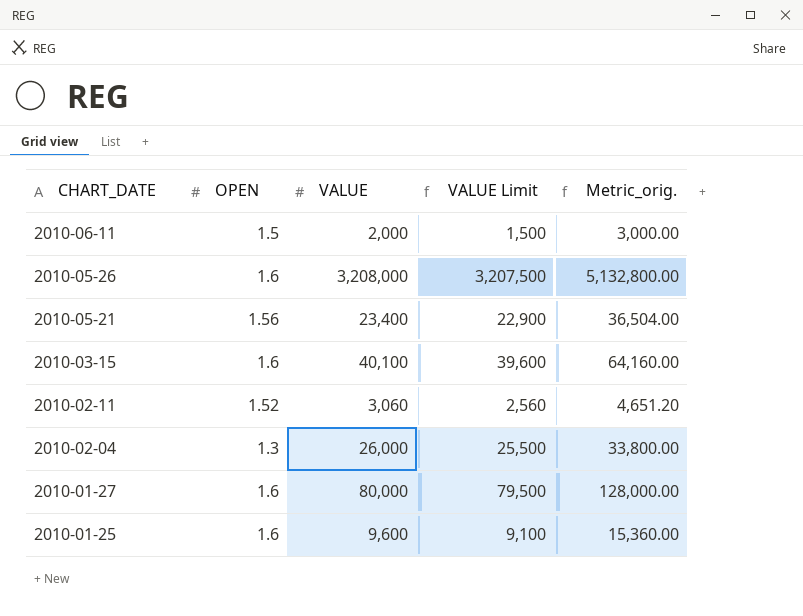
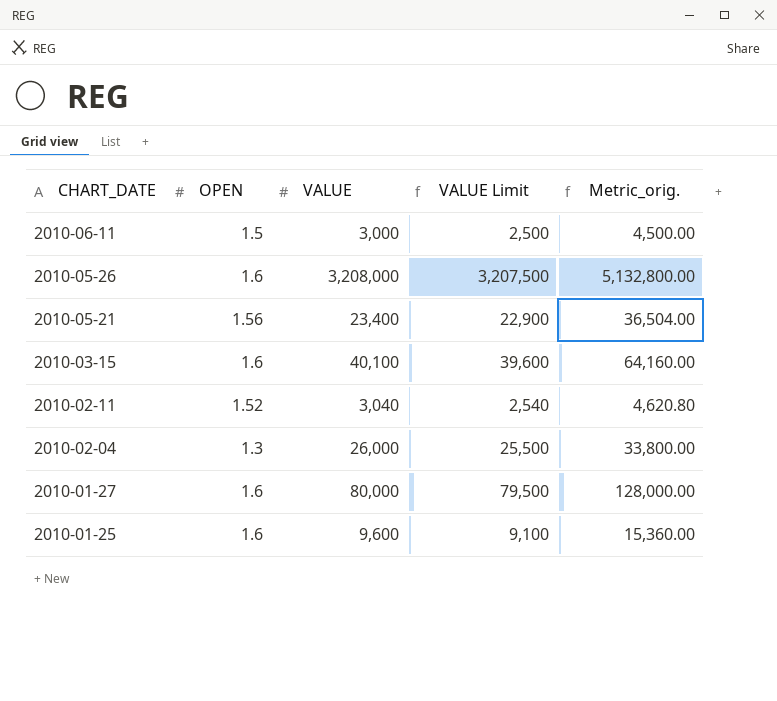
2010-06-11 | VALUE: 2,000 -> 3,000
2010-06-11 | VALUE Limit: 1,500 -> 2,500
2010-06-11 | Metric_orig.: 3,000.00 -> 4,500.00
2010-02-11 | VALUE: 3,060 -> 3,040
2010-02-11 | VALUE Limit: 2,560 -> 2,540
2010-02-11 | Metric_orig.: 4,651.20 -> 4,620.80

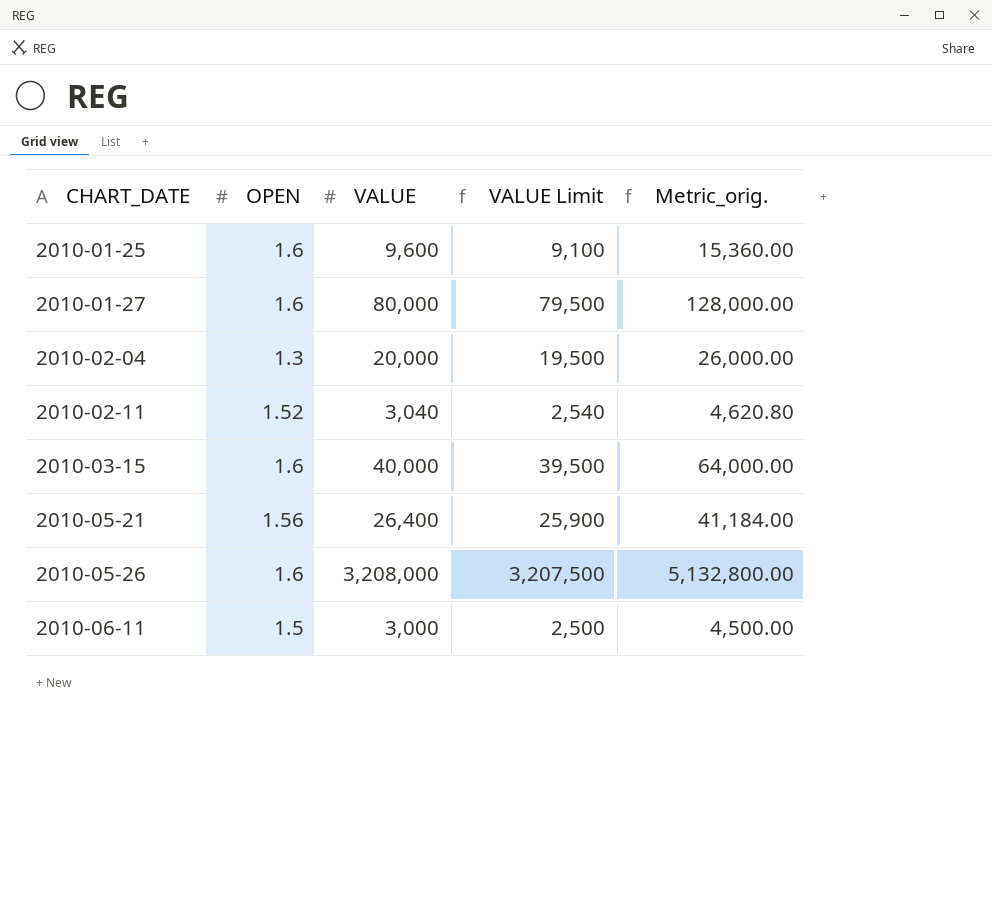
row order: CHART_DATE descending -> CHART_DATE ascending
2010-02-04 | VALUE: 26,000 -> 20,000
2010-02-04 | VALUE Limit: 25,500 -> 19,500
2010-02-04 | Metric_orig.: 33,800.00 -> 26,000.00
2010-03-15 | VALUE: 40,100 -> 40,000
2010-03-15 | VALUE Limit: 39,600 -> 39,500
2010-03-15 | Metric_orig.: 64,160.00 -> 64,000.00
2010-05-21 | VALUE: 23,400 -> 26,400
2010-05-21 | VALUE Limit: 22,900 -> 25,900
2010-05-21 | Metric_orig.: 36,504.00 -> 41,184.00

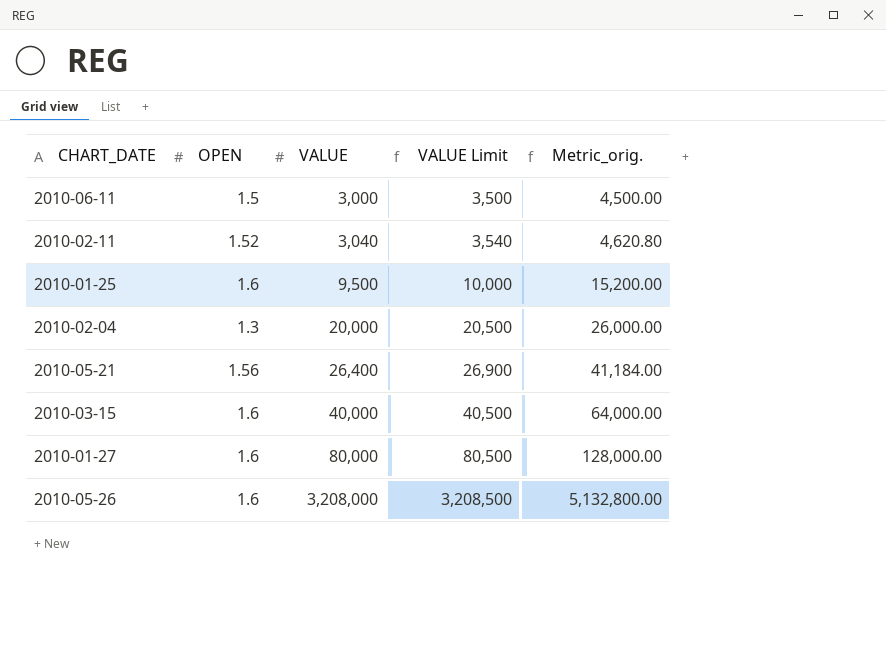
row order: CHART_DATE ascending -> VALUE ascending
column VALUE Limit | formula: [VALUE] - 500 -> [VALUE] + 500
2010-01-25 | VALUE: 9,600 -> 9,500
2010-01-25 | Metric_orig.: 15,360.00 -> 15,200.00

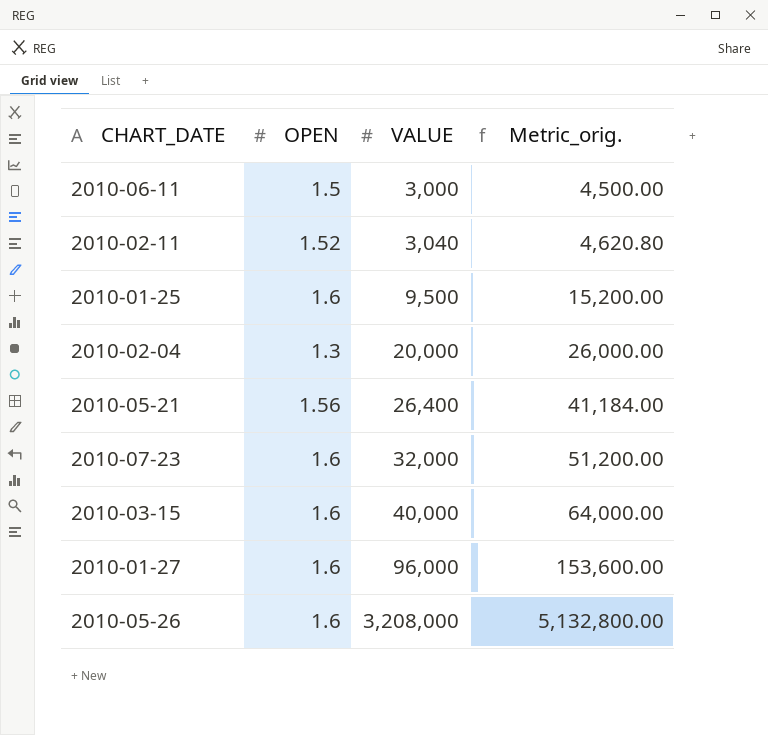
column VALUE Limit | formula: [VALUE] + 500 -> none
row 2010-07-23: none -> 1.6 | 32,000 | 51,200.00
2010-01-27 | VALUE: 80,000 -> 96,000
2010-01-27 | Metric_orig.: 128,000.00 -> 153,600.00

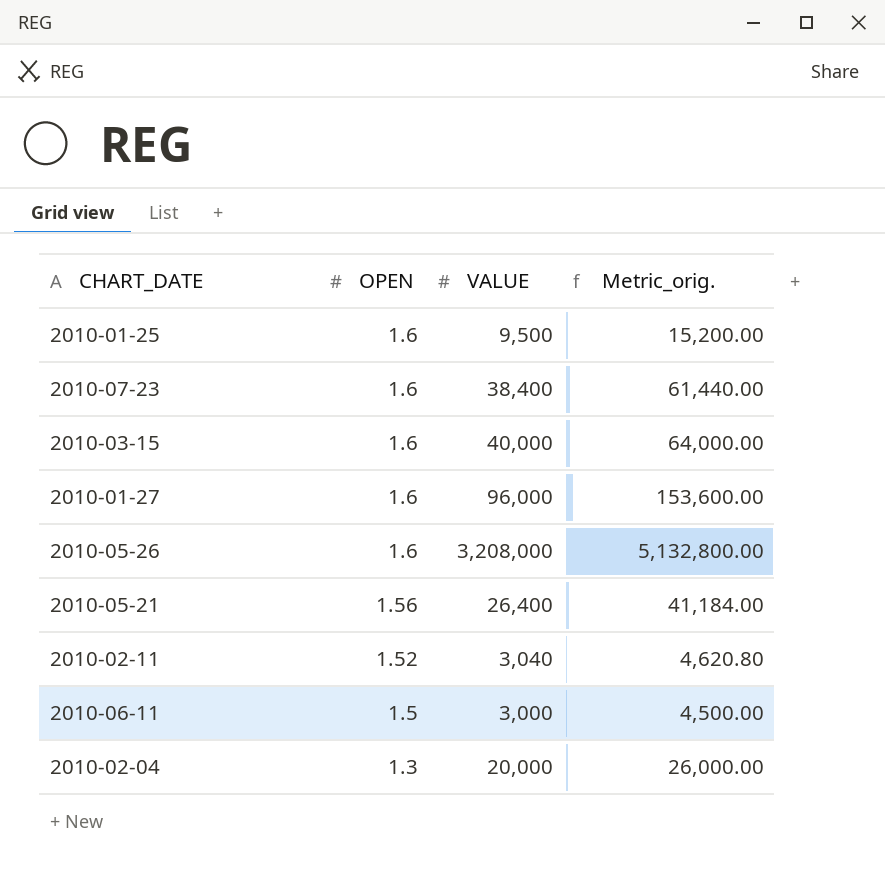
row order: VALUE ascending -> OPEN descending
2010-07-23 | VALUE: 32,000 -> 38,400
2010-07-23 | Metric_orig.: 51,200.00 -> 61,440.00

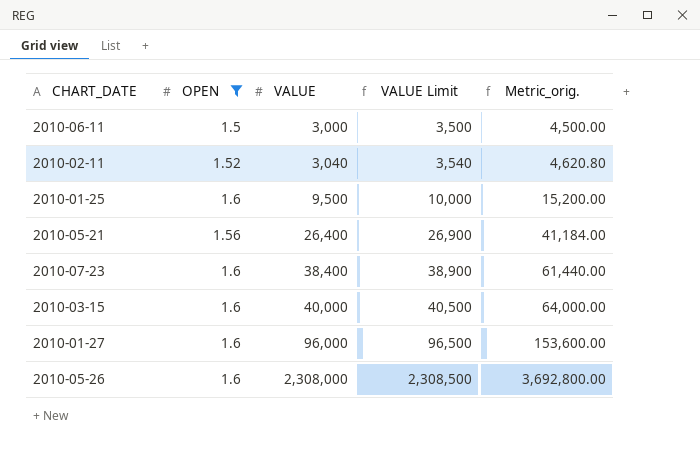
filter: none -> OPEN != 1.3
row order: OPEN descending -> VALUE ascending
column VALUE Limit | formula: none -> [VALUE] + 500
2010-05-26 | VALUE: 3,208,000 -> 2,308,000
2010-05-26 | Metric_orig.: 5,132,800.00 -> 3,692,800.00

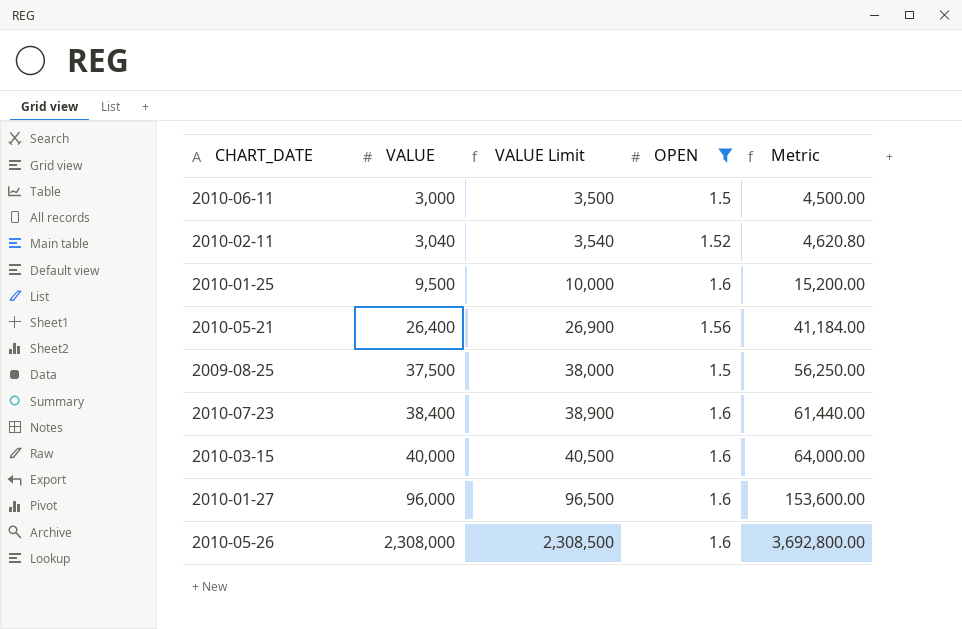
column OPEN | position: 2 -> 4
column name: Metric_orig. -> Metric
row 2009-08-25: none -> 37,500 | 38,000 | 1.5 | 56,250.00

